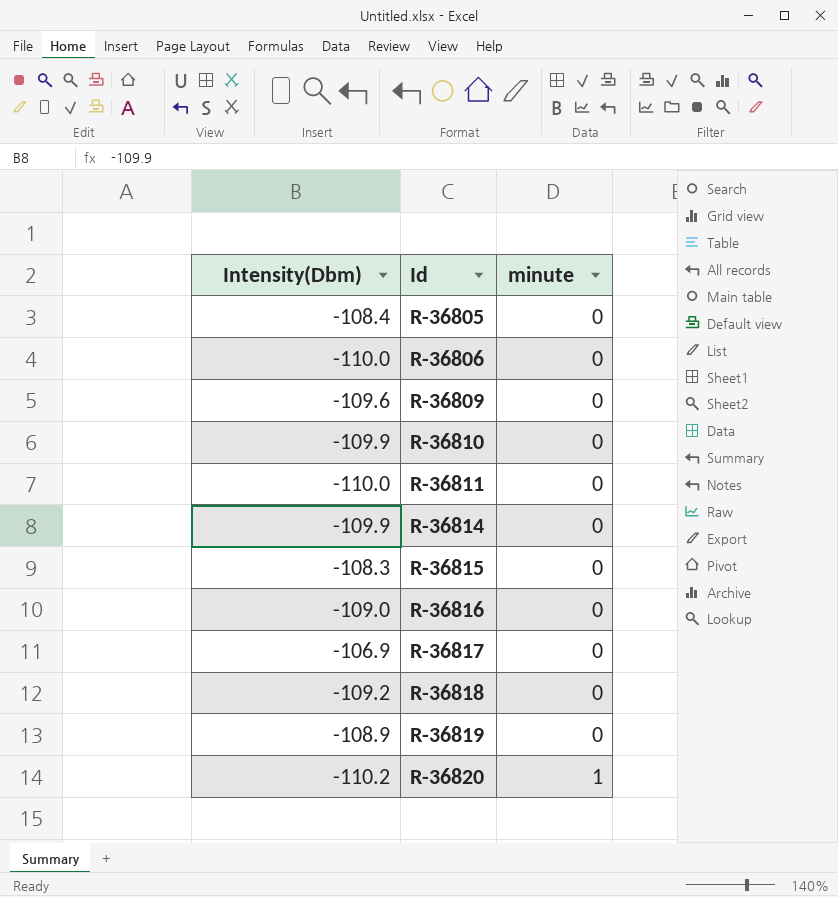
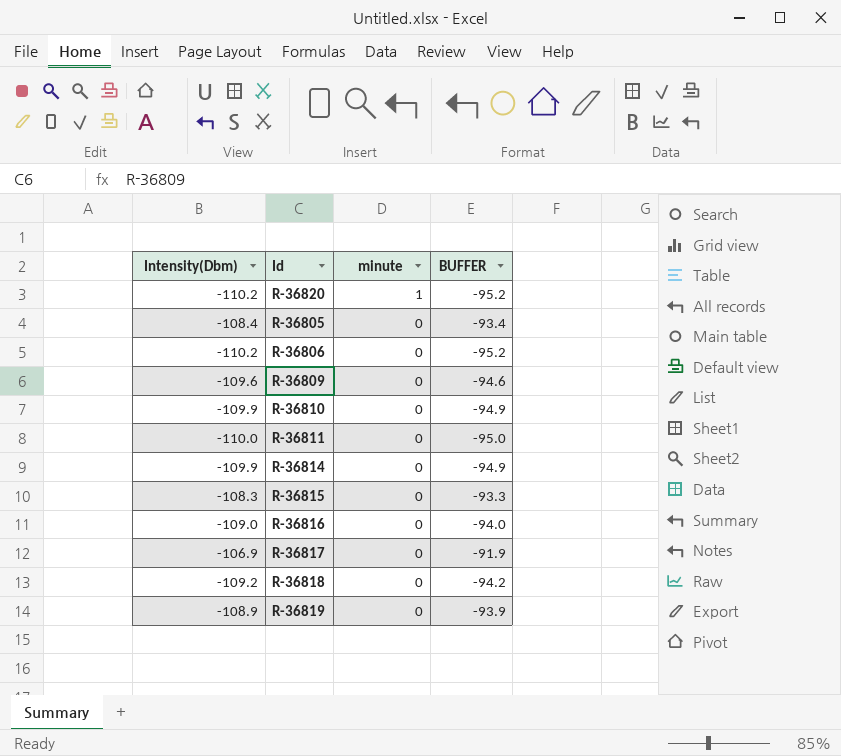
row order: Id ascending -> minute descending
column BUFFER | formula: none -> [Intensity(Dbm)] + 15
R-36806 | Intensity(Dbm): -110.0 -> -110.2

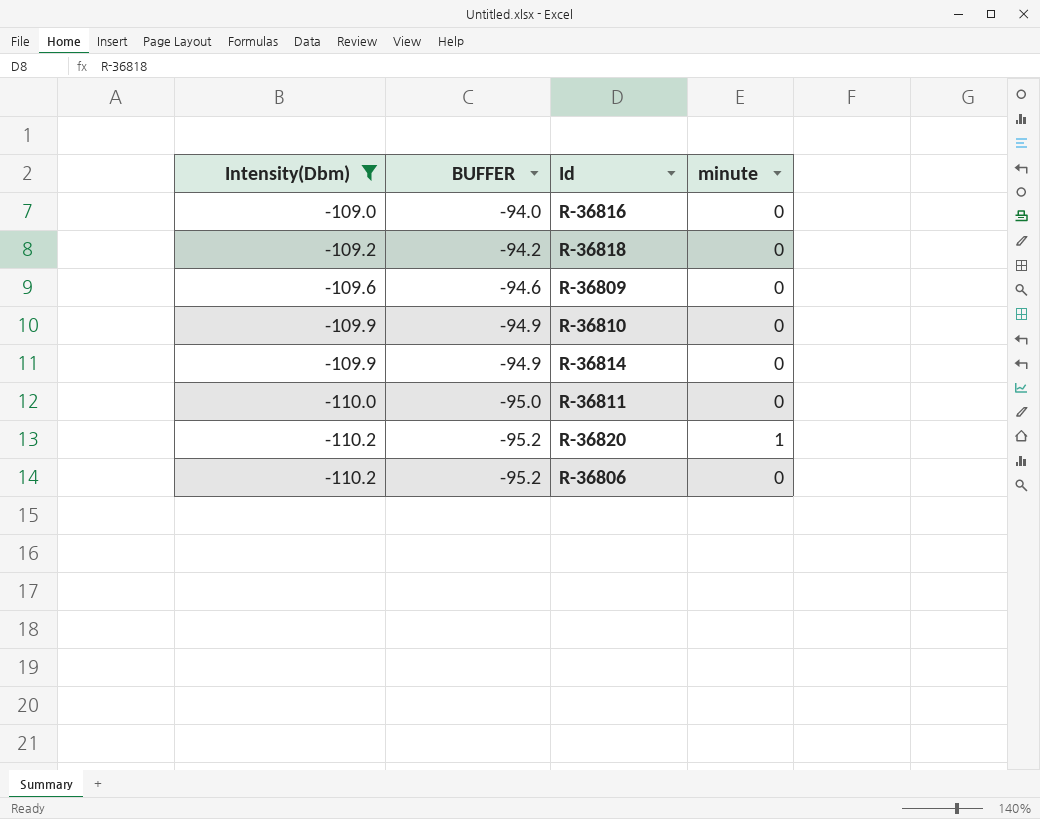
filter: none -> Intensity(Dbm) <= -109.0
row order: minute descending -> Intensity(Dbm) descending
column BUFFER | position: 4 -> 2

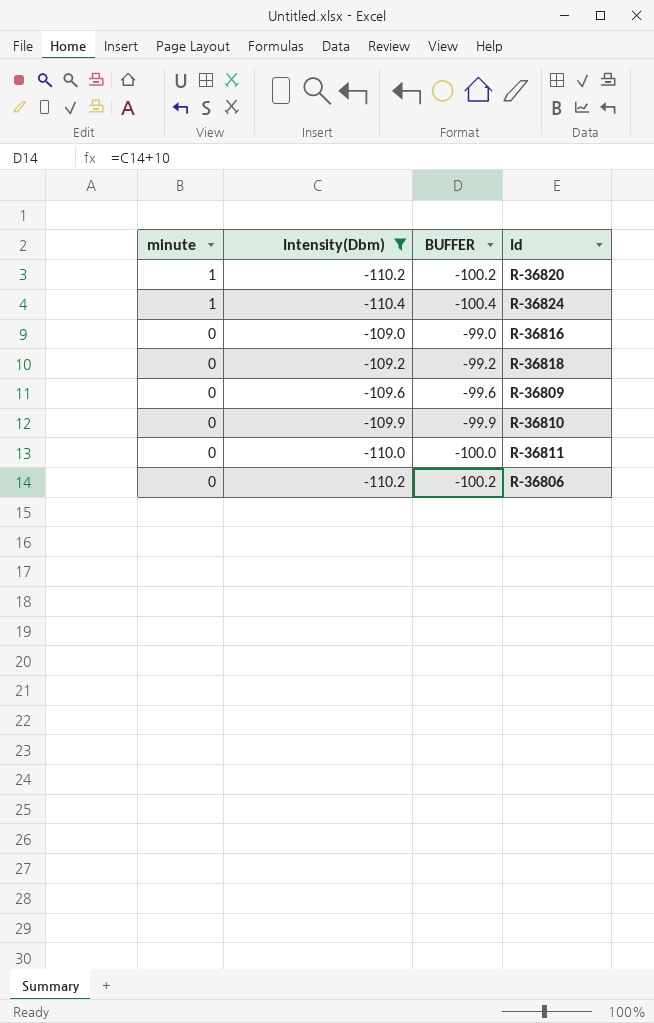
row order: Intensity(Dbm) descending -> minute descending
column minute | position: 4 -> 1
column BUFFER | formula: [Intensity(Dbm)] + 15 -> [Intensity(Dbm)] + 10
row R-36814: -109.9 | -94.9 | 0 -> none
row R-36824: none -> 1 | -110.4 | -100.4

